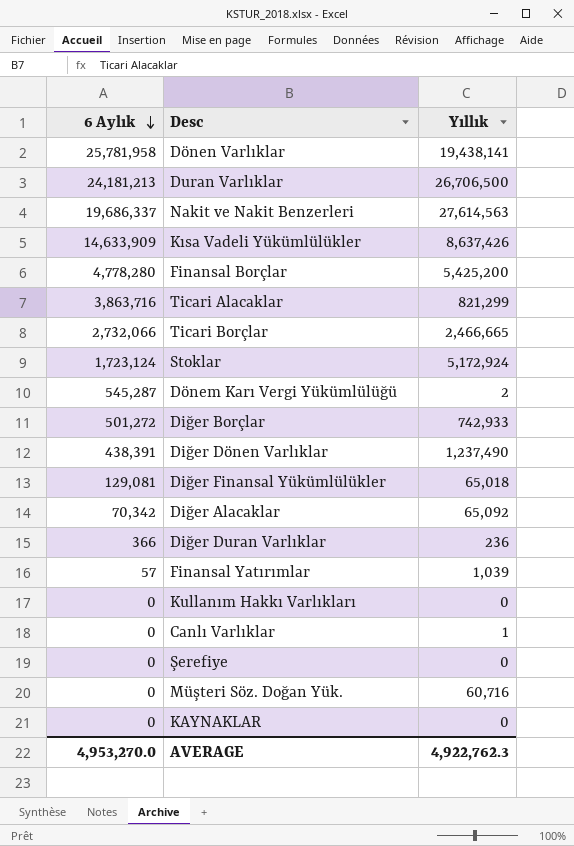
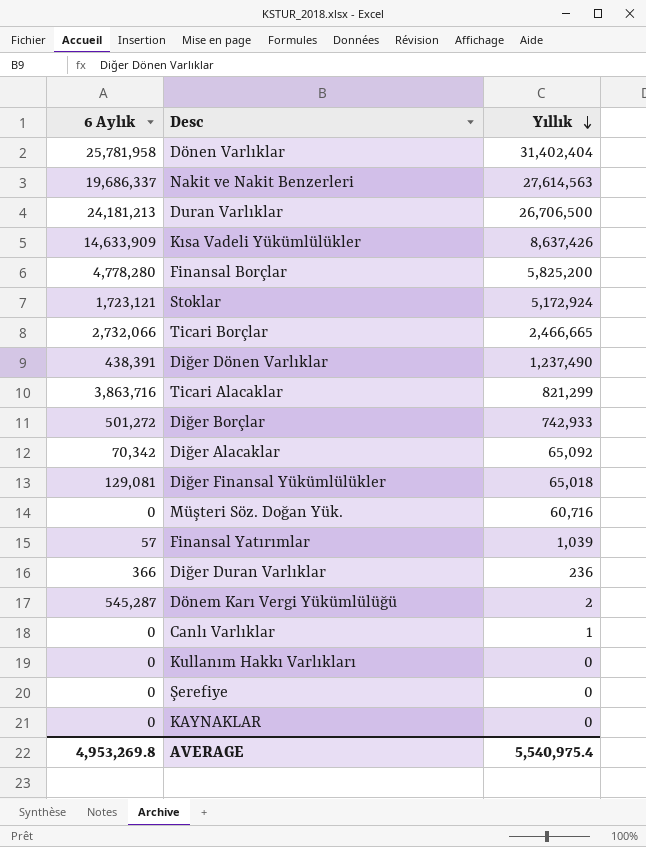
row order: 6 Aylık descending -> Yıllık descending
Dönen Varlıklar | Yıllık: 19,438,141 -> 31,402,404
Finansal Borçlar | Yıllık: 5,425,200 -> 5,825,200
Stoklar | 6 Aylık: 1,723,124 -> 1,723,121
AVERAGE | 6 Aylık: 4,953,270.0 -> 4,953,269.8
AVERAGE | Yıllık: 4,922,762.3 -> 5,540,975.4

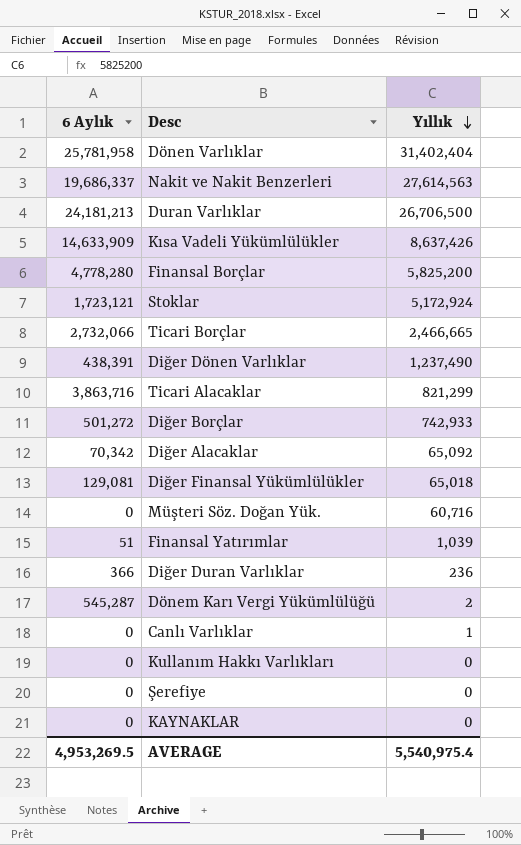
Finansal Yatırımlar | 6 Aylık: 57 -> 51
AVERAGE | 6 Aylık: 4,953,269.8 -> 4,953,269.5

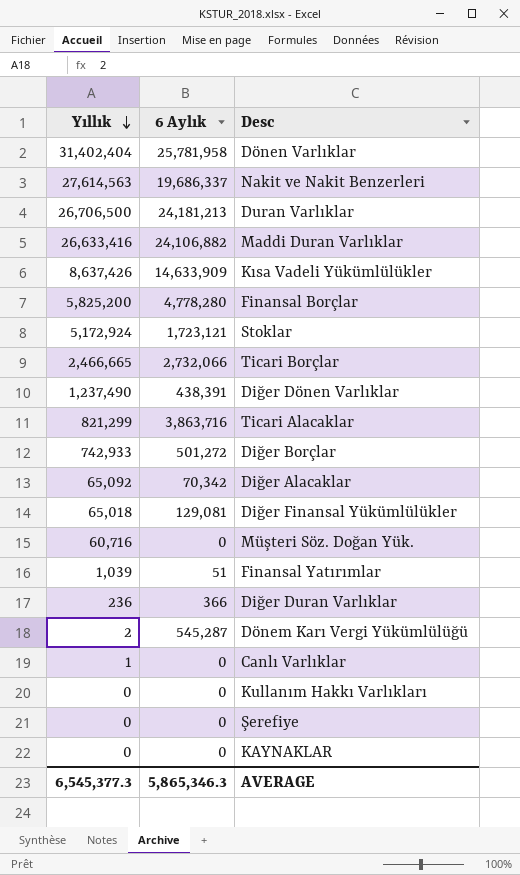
column Yıllık | position: 3 -> 1
row Maddi Duran Varlıklar: none -> 26,633,416 | 24,106,882
AVERAGE | Yıllık: 5,540,975.4 -> 6,545,377.3
AVERAGE | 6 Aylık: 4,953,269.5 -> 5,865,346.3

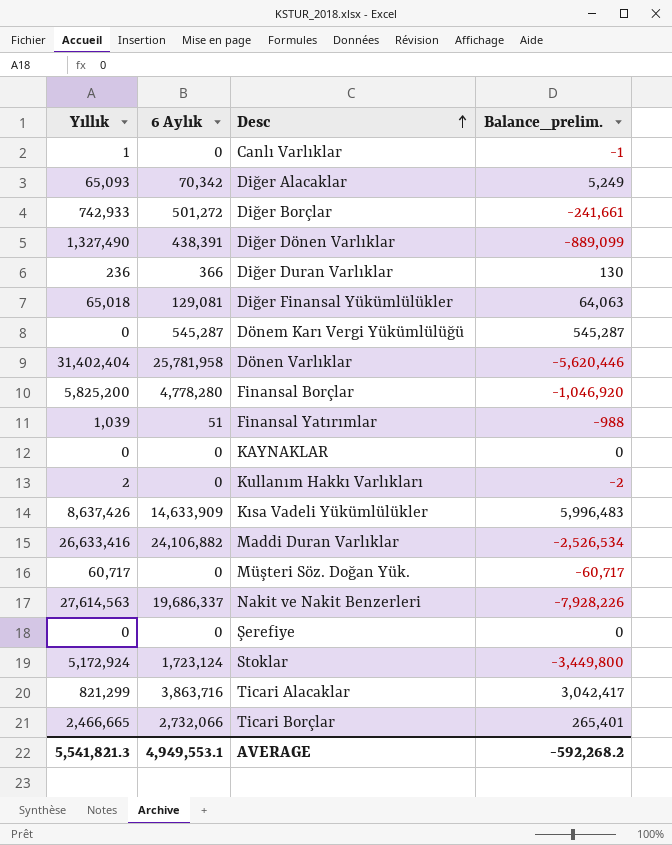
row order: Yıllık descending -> Desc ascending
column Balance_prelim. | formula: none -> [6 Aylık] - [Yıllık]
row Duran Varlıklar: 26,706,500 | 24,181,213 -> none
Diğer Alacaklar | Yıllık: 65,092 -> 65,093
Diğer Dönen Varlıklar | Yıllık: 1,237,490 -> 1,327,490
Dönem Karı Vergi Yükümlülüğü | Yıllık: 2 -> 0
Kullanım Hakkı Varlıkları | Yıllık: 0 -> 2
Müşteri Söz. Doğan Yük. | Yıllık: 60,716 -> 60,717
Stoklar | 6 Aylık: 1,723,121 -> 1,723,124
AVERAGE | Yıllık: 6,545,377.3 -> 5,541,821.3
AVERAGE | 6 Aylık: 5,865,346.3 -> 4,949,553.1

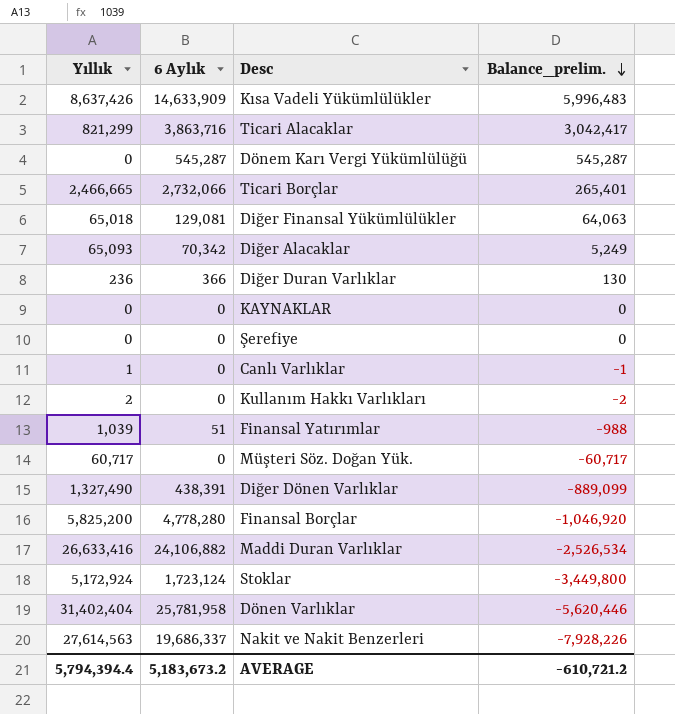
row order: Desc ascending -> Balance_prelim. descending
row Diğer Borçlar: 742,933 | 501,272 | -241,661 -> none
AVERAGE | Yıllık: 5,541,821.3 -> 5,794,394.4
AVERAGE | 6 Aylık: 4,949,553.1 -> 5,183,673.2
AVERAGE | Balance_prelim.: -592,268.2 -> -610,721.2

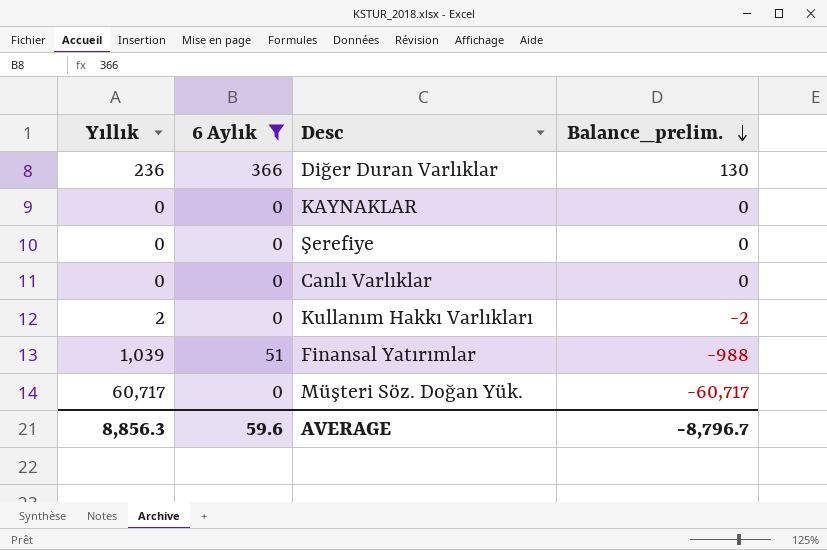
filter: none -> 6 Aylık <= 366
Canlı Varlıklar | Yıllık: 1 -> 0
Canlı Varlıklar | Balance_prelim.: -1 -> 0
AVERAGE | Yıllık: 5,794,394.4 -> 8,856.3
AVERAGE | 6 Aylık: 5,183,673.2 -> 59.6
AVERAGE | Balance_prelim.: -610,721.2 -> -8,796.7

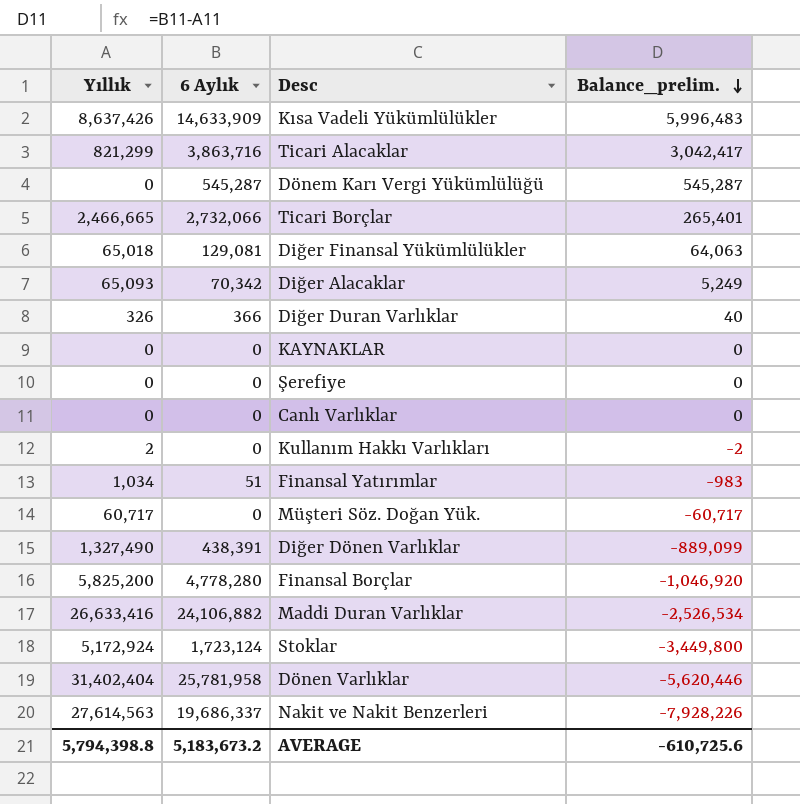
filter: 6 Aylık <= 366 -> none
Diğer Duran Varlıklar | Yıllık: 236 -> 326
Diğer Duran Varlıklar | Balance_prelim.: 130 -> 40
Finansal Yatırımlar | Yıllık: 1,039 -> 1,034
Finansal Yatırımlar | Balance_prelim.: -988 -> -983
AVERAGE | Yıllık: 8,856.3 -> 5,794,398.8
AVERAGE | 6 Aylık: 59.6 -> 5,183,673.2
AVERAGE | Balance_prelim.: -8,796.7 -> -610,725.6

